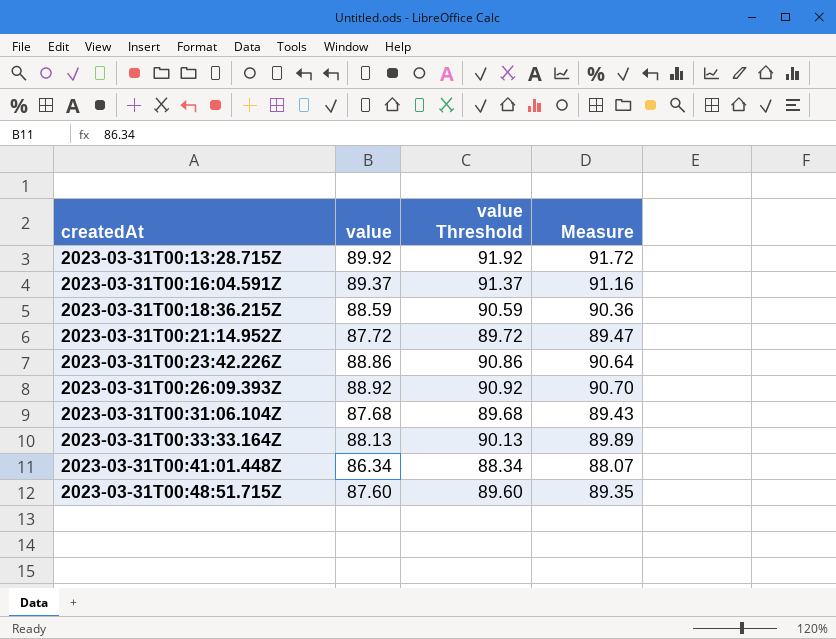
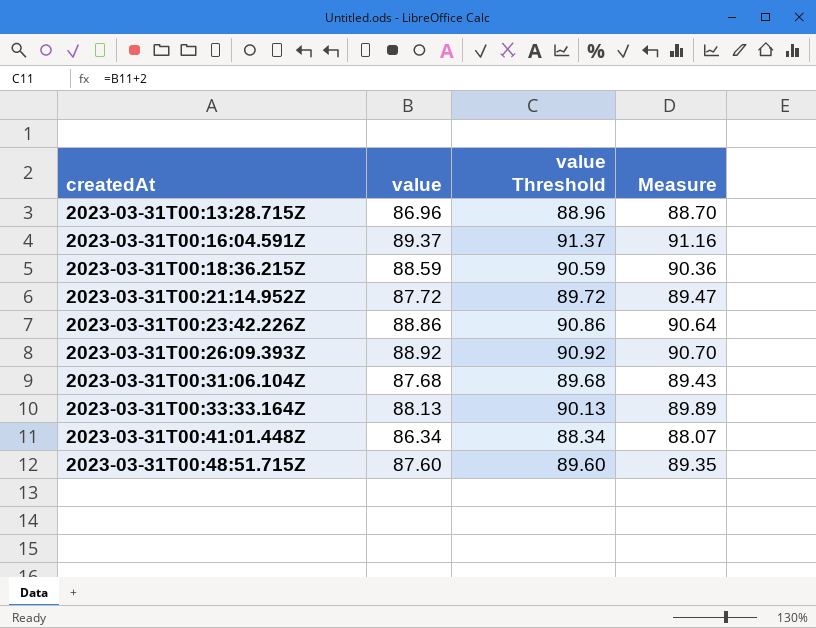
2023-03-31T00:13:28.715Z | value: 89.92 -> 86.96
2023-03-31T00:13:28.715Z | value Threshold: 91.92 -> 88.96
2023-03-31T00:13:28.715Z | Measure: 91.72 -> 88.70

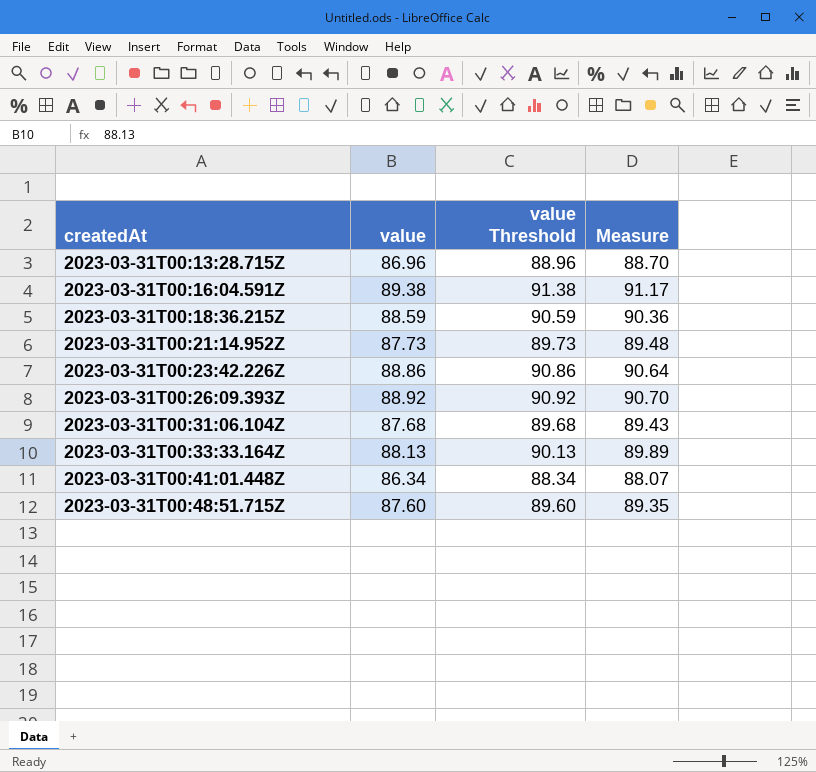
2023-03-31T00:16:04.591Z | value: 89.37 -> 89.38
2023-03-31T00:16:04.591Z | value Threshold: 91.37 -> 91.38
2023-03-31T00:16:04.591Z | Measure: 91.16 -> 91.17
2023-03-31T00:21:14.952Z | value: 87.72 -> 87.73
2023-03-31T00:21:14.952Z | value Threshold: 89.72 -> 89.73
2023-03-31T00:21:14.952Z | Measure: 89.47 -> 89.48

